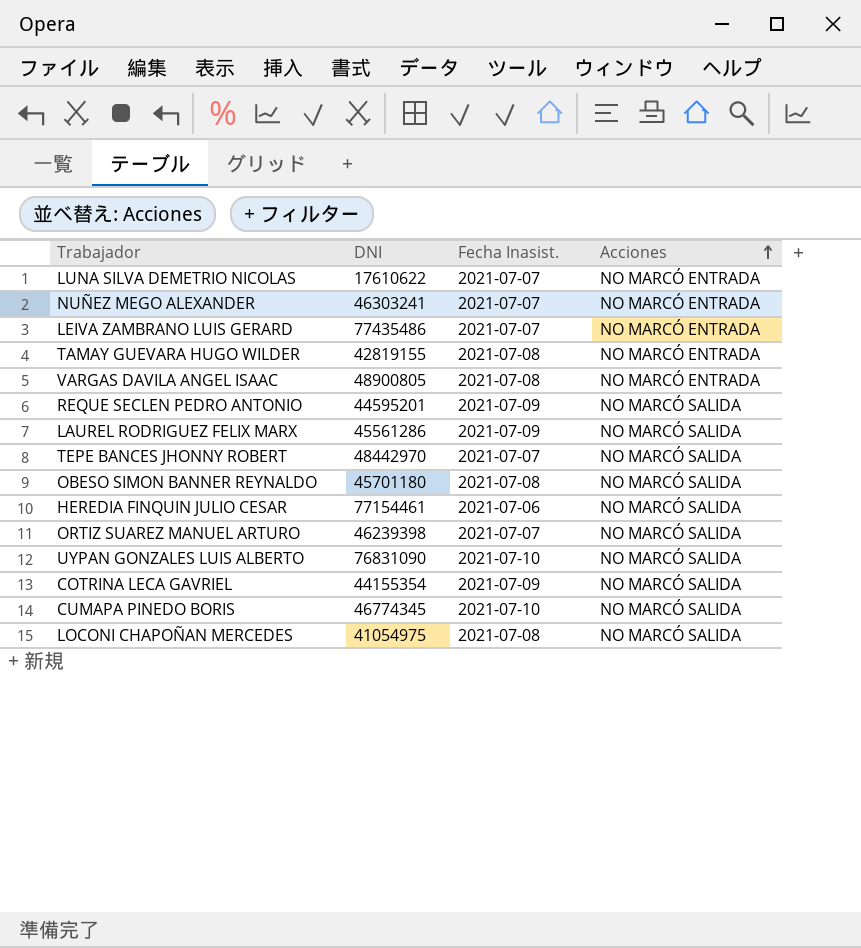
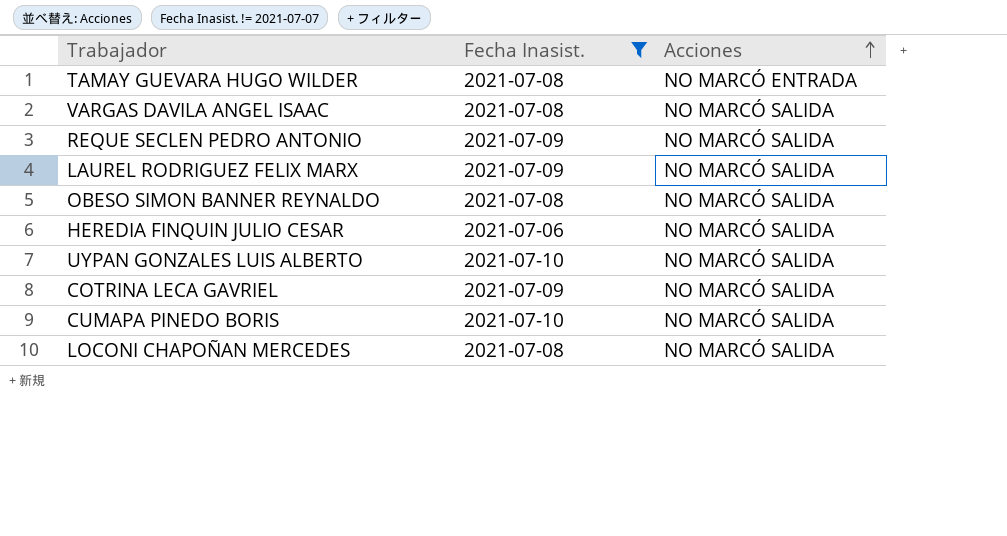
filter: none -> Fecha Inasist. != 2021-07-07
column DNI | position: 2 -> none
VARGAS DAVILA ANGEL ISAAC | Acciones: NO MARCÓ ENTRADA -> NO MARCÓ SALIDA

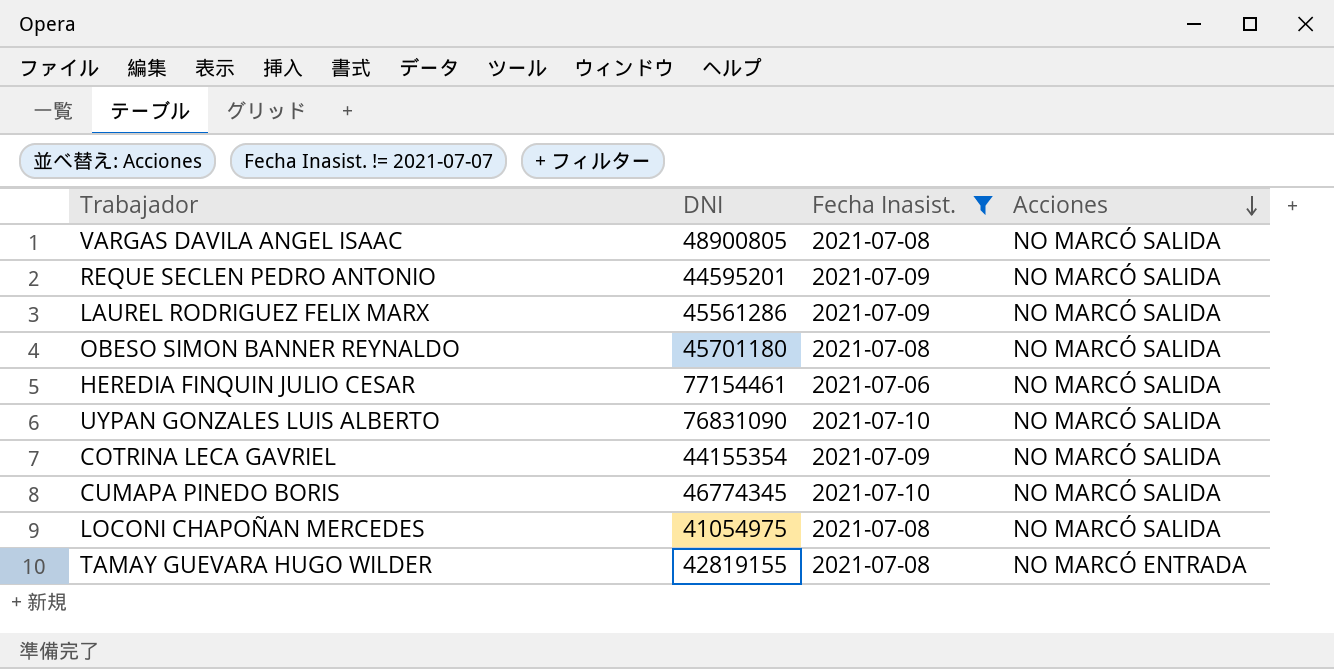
row order: Acciones ascending -> Acciones descending
column DNI | position: none -> 2

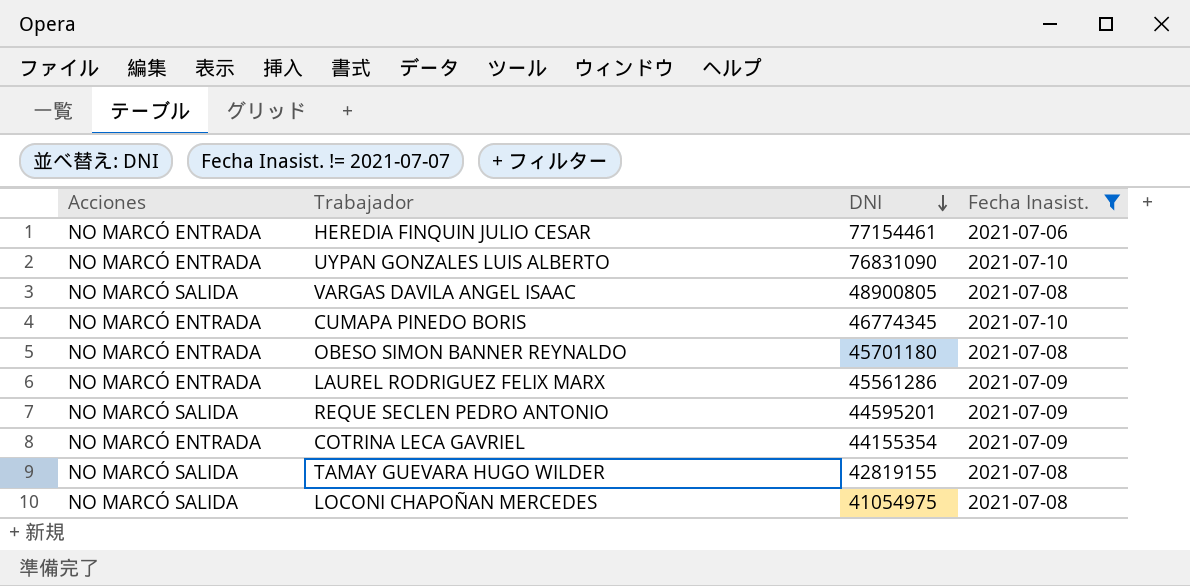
row order: Acciones descending -> DNI descending
column Acciones | position: 4 -> 1
HEREDIA FINQUIN JULIO CESAR | Acciones: NO MARCÓ SALIDA -> NO MARCÓ ENTRADA
UYPAN GONZALES LUIS ALBERTO | Acciones: NO MARCÓ SALIDA -> NO MARCÓ ENTRADA
CUMAPA PINEDO BORIS | Acciones: NO MARCÓ SALIDA -> NO MARCÓ ENTRADA
OBESO SIMON BANNER REYNALDO | Acciones: NO MARCÓ SALIDA -> NO MARCÓ ENTRADA
LAUREL RODRIGUEZ FELIX MARX | Acciones: NO MARCÓ SALIDA -> NO MARCÓ ENTRADA
COTRINA LECA GAVRIEL | Acciones: NO MARCÓ SALIDA -> NO MARCÓ ENTRADA
TAMAY GUEVARA HUGO WILDER | Acciones: NO MARCÓ ENTRADA -> NO MARCÓ SALIDA

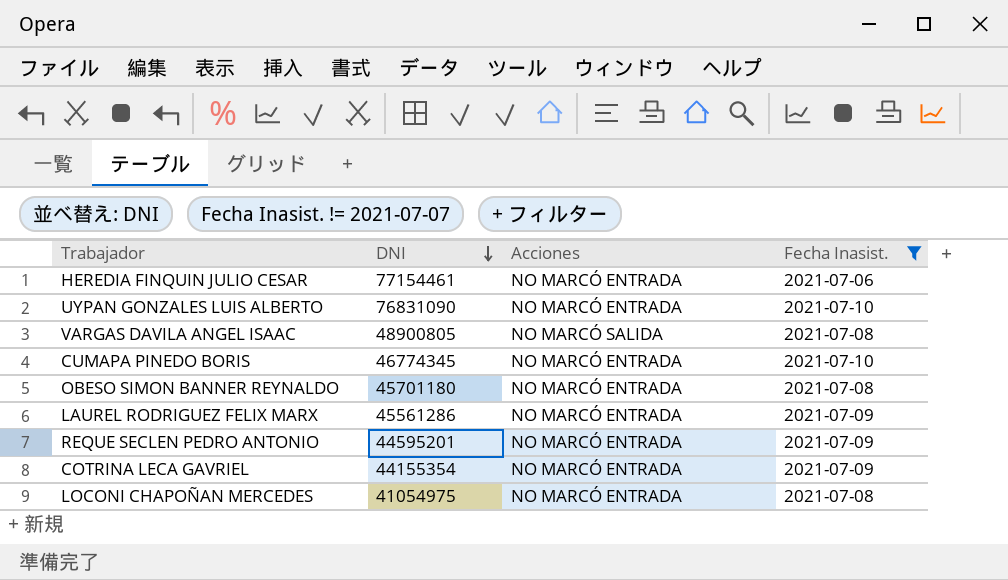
column Acciones | position: 1 -> 3
row TAMAY GUEVARA HUGO WILDER: NO MARCÓ SALIDA | 42819155 | 2021-07-08 -> none
REQUE SECLEN PEDRO ANTONIO | Acciones: NO MARCÓ SALIDA -> NO MARCÓ ENTRADA
LOCONI CHAPOÑAN MERCEDES | Acciones: NO MARCÓ SALIDA -> NO MARCÓ ENTRADA

